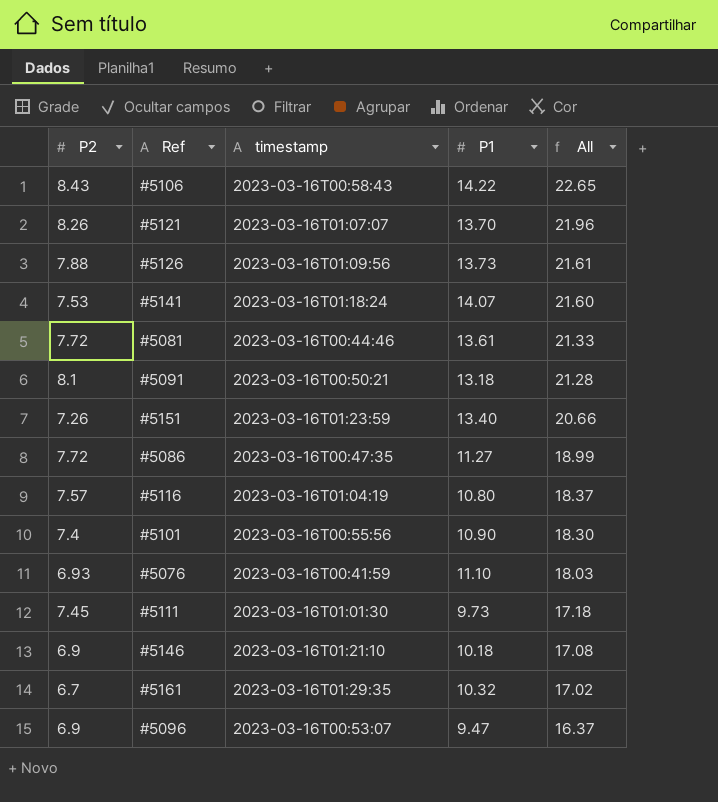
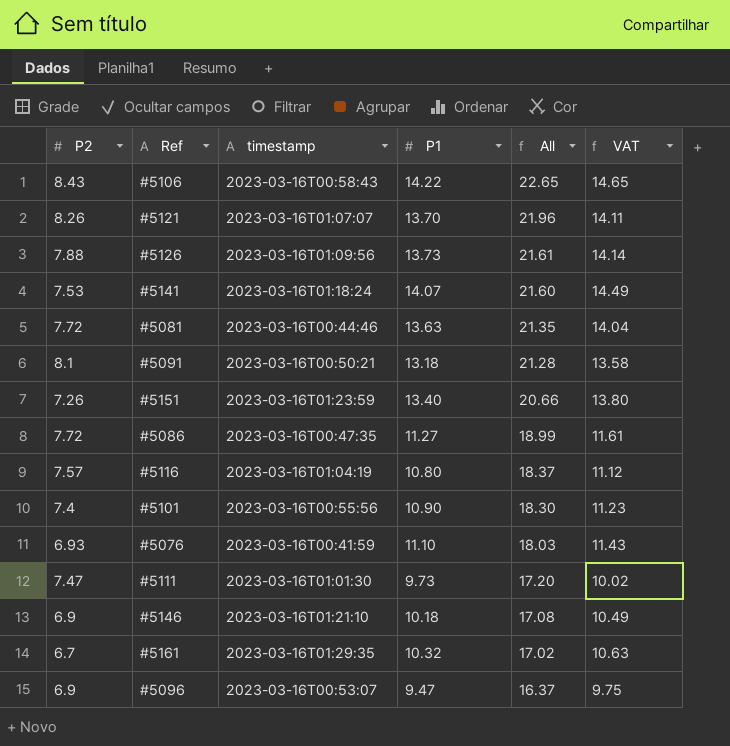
column VAT | formula: none -> [P1] * 1.03
#5081 | P1: 13.61 -> 13.63
#5081 | All: 21.33 -> 21.35
#5111 | P2: 7.45 -> 7.47
#5111 | All: 17.18 -> 17.20

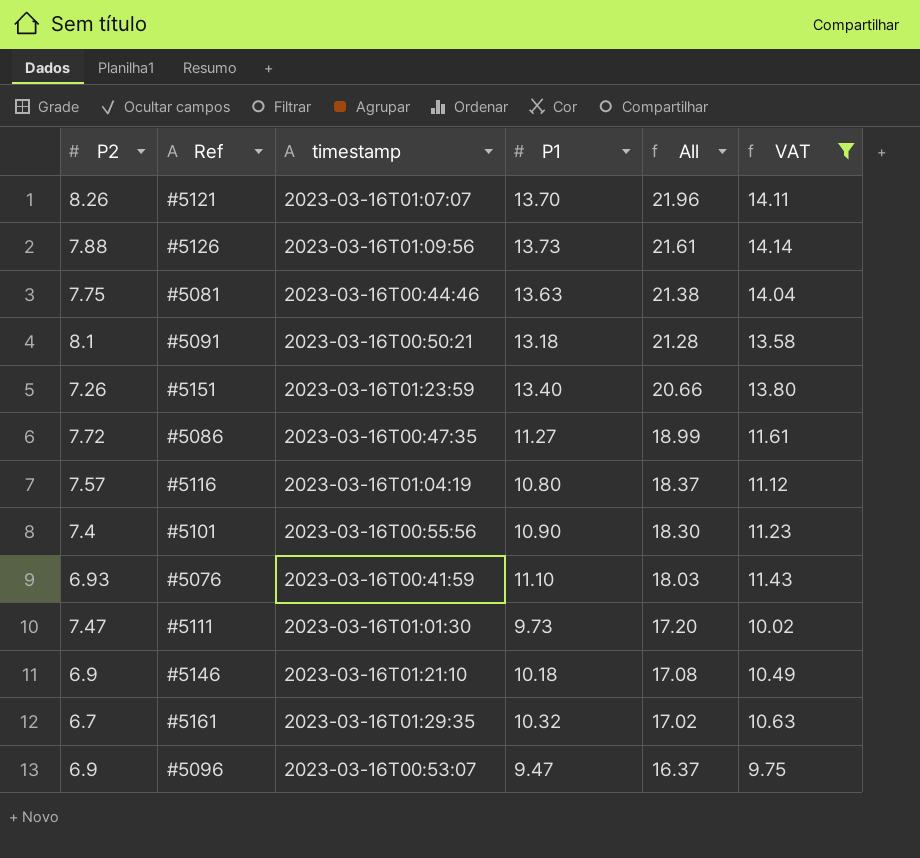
filter: none -> VAT <= 14.14
#5081 | P2: 7.72 -> 7.75
#5081 | All: 21.35 -> 21.38

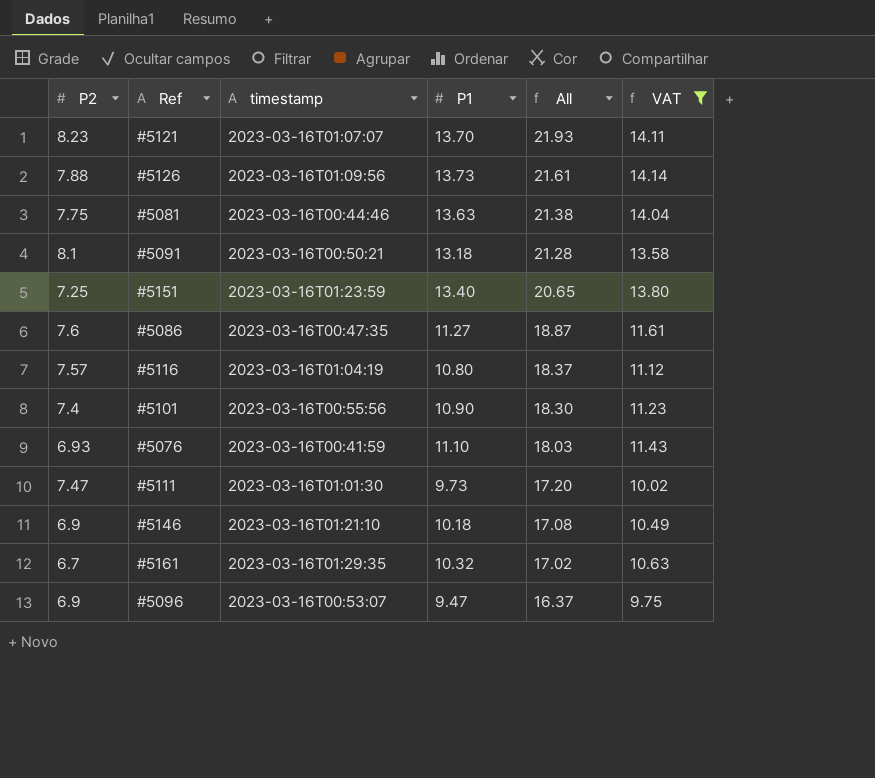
#5121 | P2: 8.26 -> 8.23
#5121 | All: 21.96 -> 21.93
#5151 | P2: 7.26 -> 7.25
#5151 | All: 20.66 -> 20.65
#5086 | P2: 7.72 -> 7.6
#5086 | All: 18.99 -> 18.87

